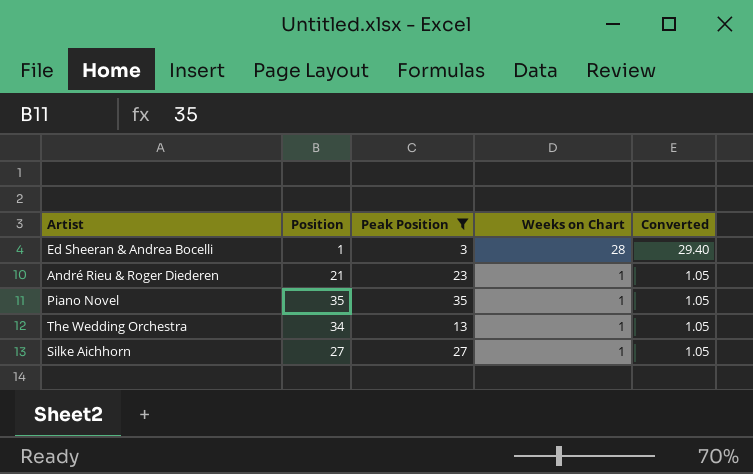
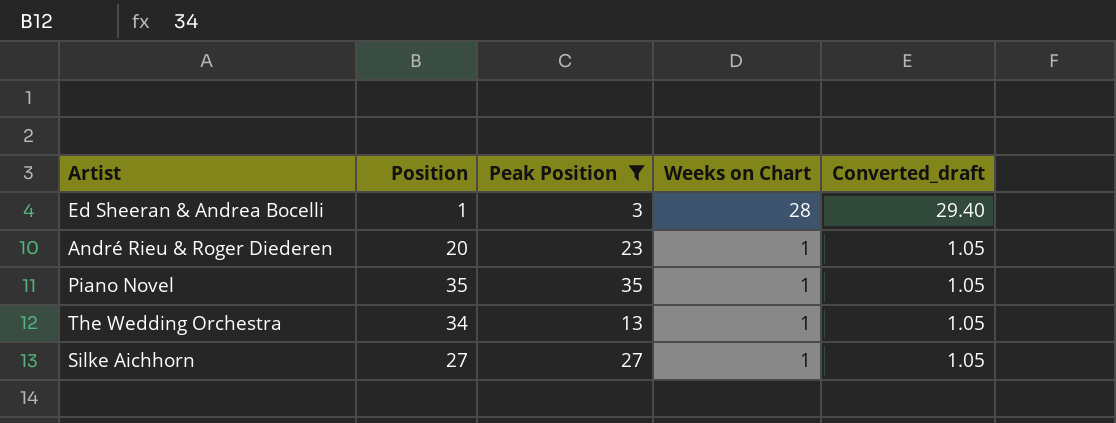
column name: Converted -> Converted_draft
André Rieu & Roger Diederen | Position: 21 -> 20

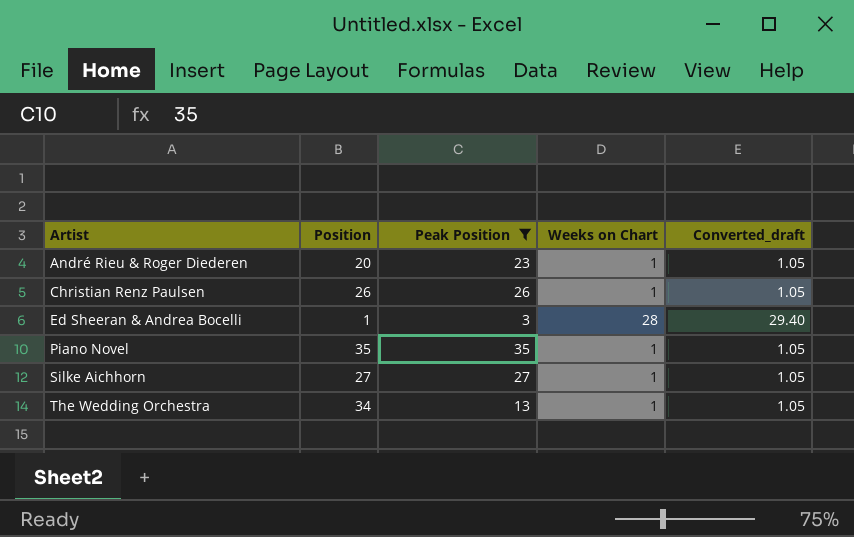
row order: Weeks on Chart descending -> Artist ascending
row Christian Renz Paulsen: none -> 26 | 26 | 1 | 1.05

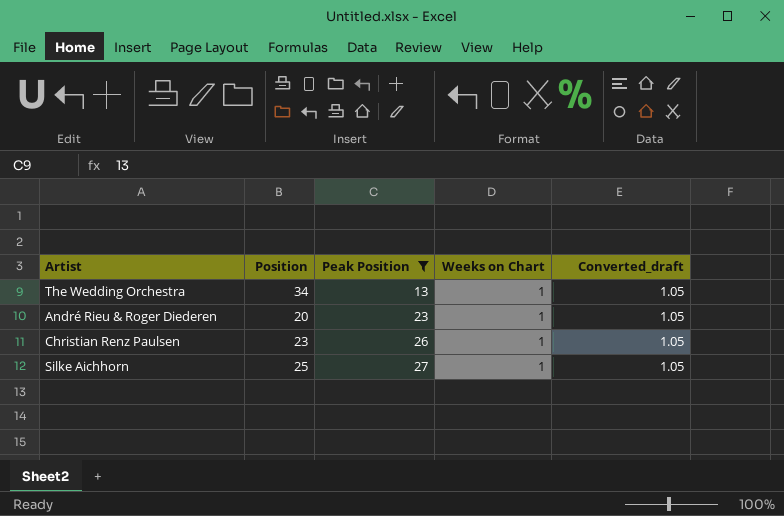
row order: Artist ascending -> Peak Position ascending
row Ed Sheeran & Andrea Bocelli: 1 | 3 | 28 | 29.40 -> none
row Piano Novel: 35 | 35 | 1 | 1.05 -> none
Christian Renz Paulsen | Position: 26 -> 23
Silke Aichhorn | Position: 27 -> 25

